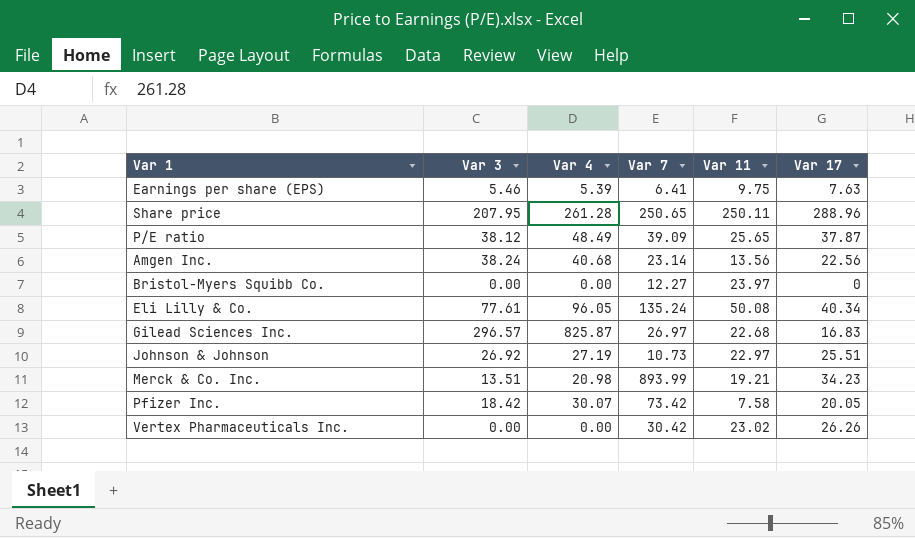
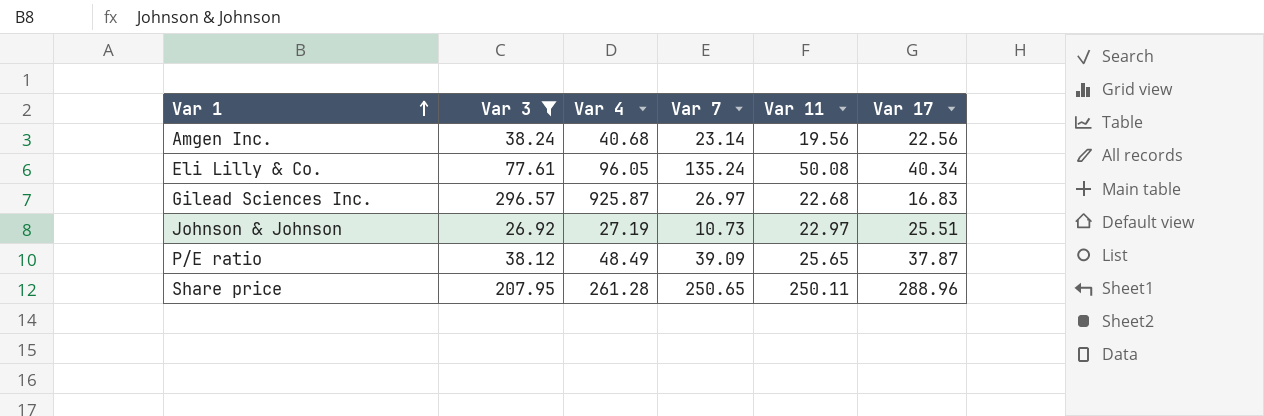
filter: none -> Var 3 >= 26.92
row order: none -> Var 1 ascending
Amgen Inc. | Var 11: 13.56 -> 19.56
Gilead Sciences Inc. | Var 4: 825.87 -> 925.87

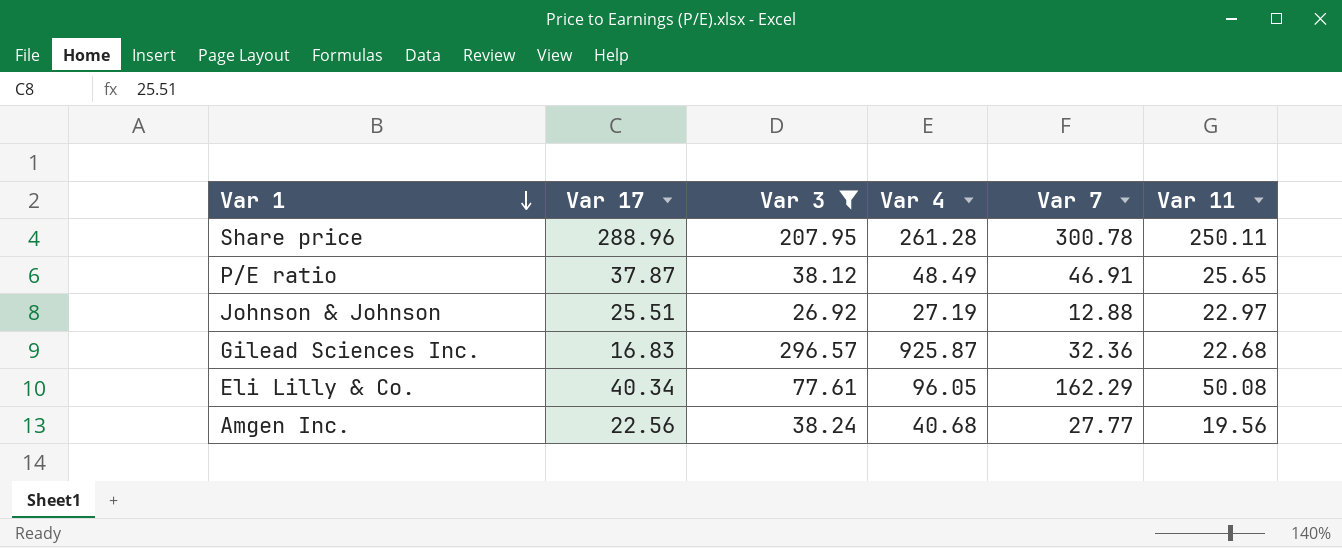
row order: Var 1 ascending -> Var 1 descending
column Var 17 | position: 6 -> 2
Share price | Var 7: 250.65 -> 300.78
P/E ratio | Var 7: 39.09 -> 46.91
Johnson & Johnson | Var 7: 10.73 -> 12.88
Gilead Sciences Inc. | Var 7: 26.97 -> 32.36
Eli Lilly & Co. | Var 7: 135.24 -> 162.29
Amgen Inc. | Var 7: 23.14 -> 27.77

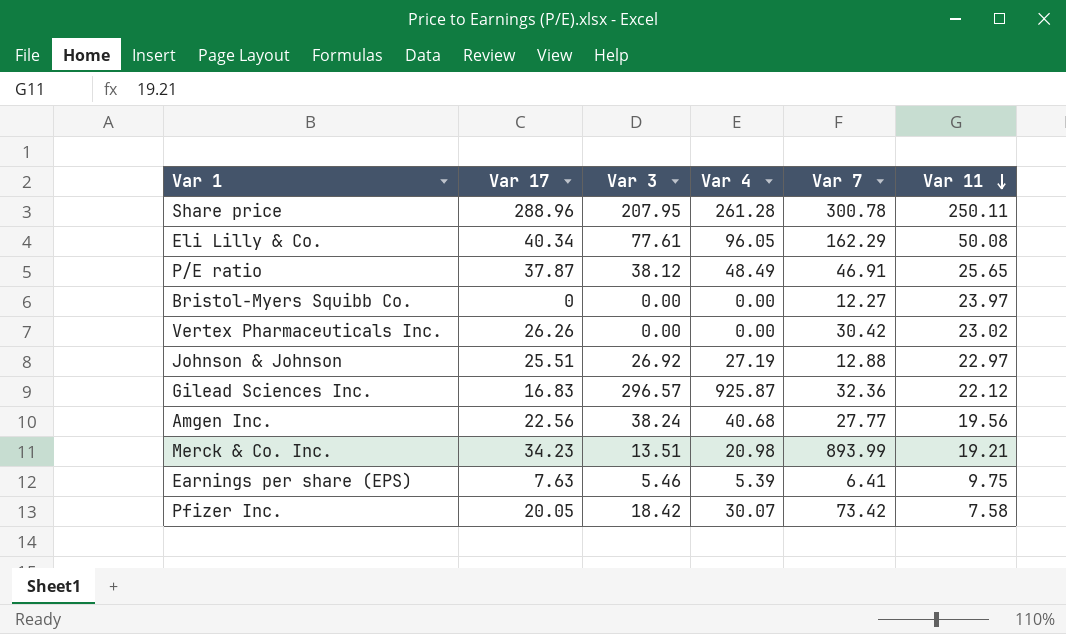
filter: Var 3 >= 26.92 -> none
row order: Var 1 descending -> Var 11 descending
Gilead Sciences Inc. | Var 11: 22.68 -> 22.12

